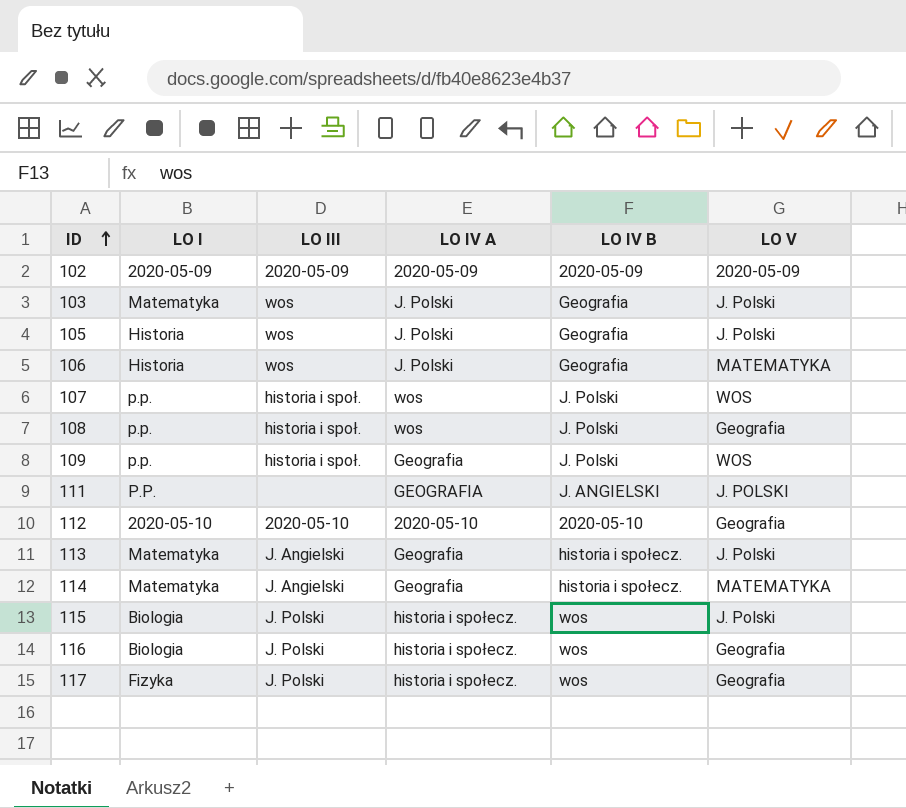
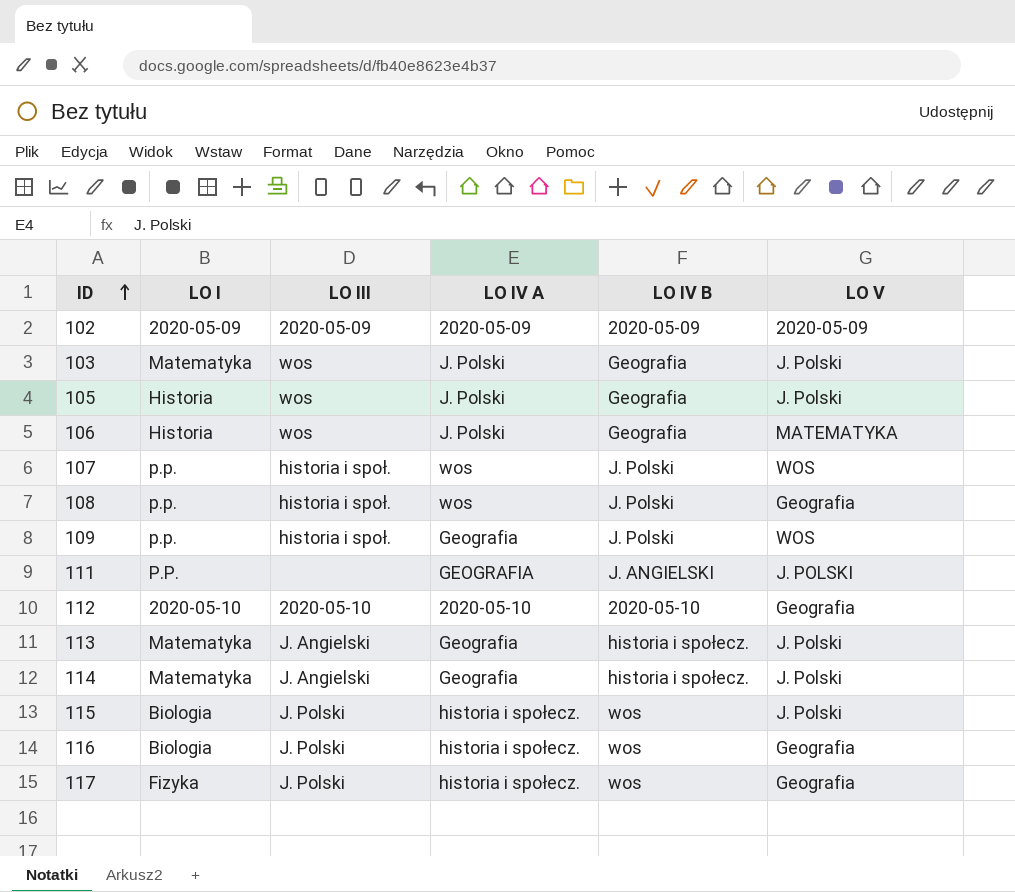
114 | LO V: MATEMATYKA -> J. Polski

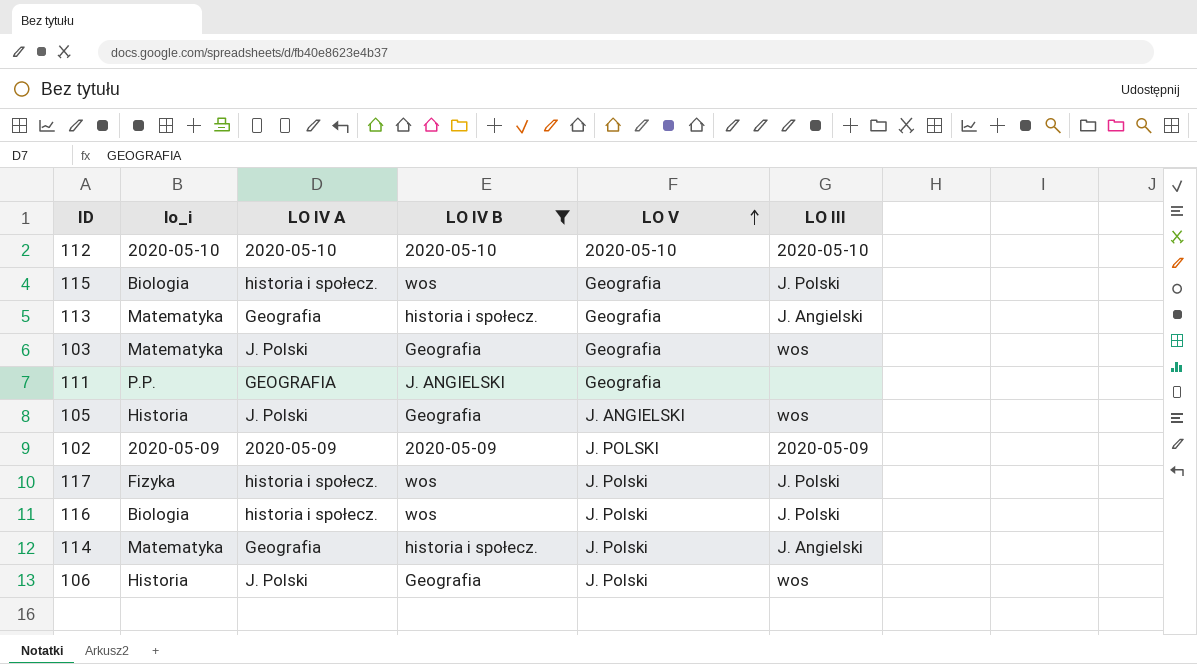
filter: none -> LO IV B != J. Polski
row order: ID ascending -> LO V ascending
column name: LO I -> lo_i
column LO III | position: 3 -> 6
112 | LO V: Geografia -> 2020-05-10
115 | LO V: J. Polski -> Geografia
113 | LO V: J. Polski -> Geografia
103 | LO V: J. Polski -> Geografia
111 | LO V: J. POLSKI -> Geografia
105 | LO V: J. Polski -> J. ANGIELSKI
102 | LO V: 2020-05-09 -> J. POLSKI
117 | LO V: Geografia -> J. Polski
116 | LO V: Geografia -> J. Polski
106 | LO V: MATEMATYKA -> J. Polski

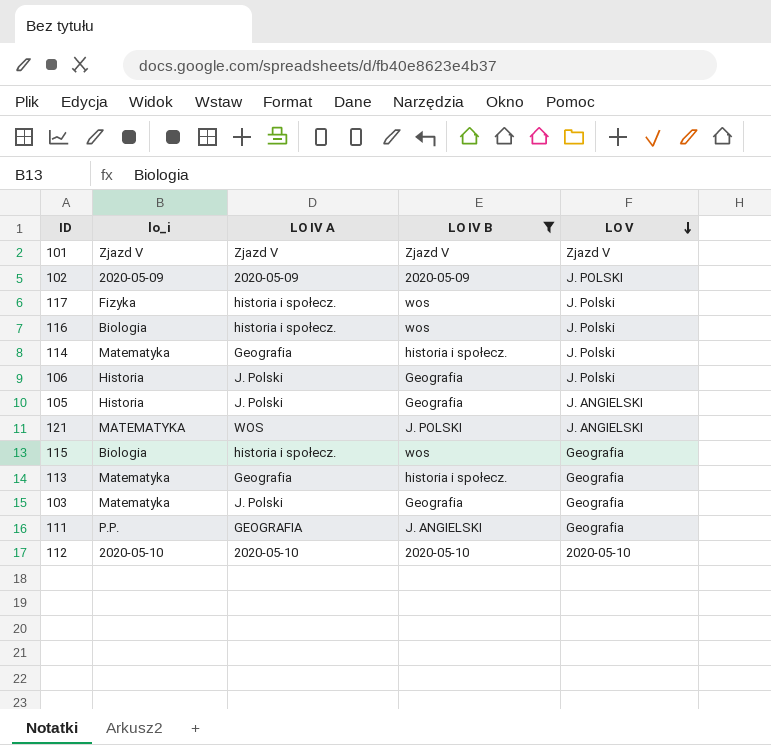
row order: LO V ascending -> LO V descending
column LO III | position: 6 -> none
row 101: none -> Zjazd V | Zjazd V | Zjazd V | Zjazd V
row 121: none -> MATEMATYKA | WOS | J. POLSKI | J. ANGIELSKI

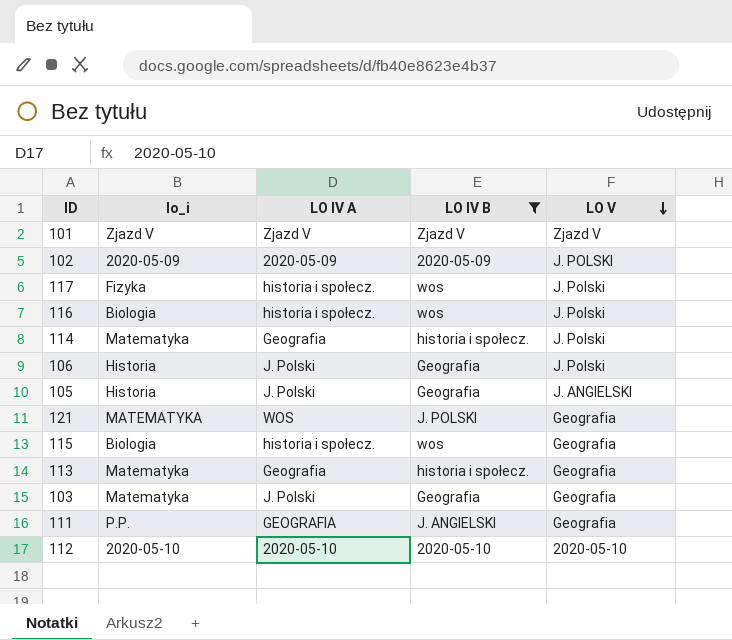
121 | LO V: J. ANGIELSKI -> Geografia

